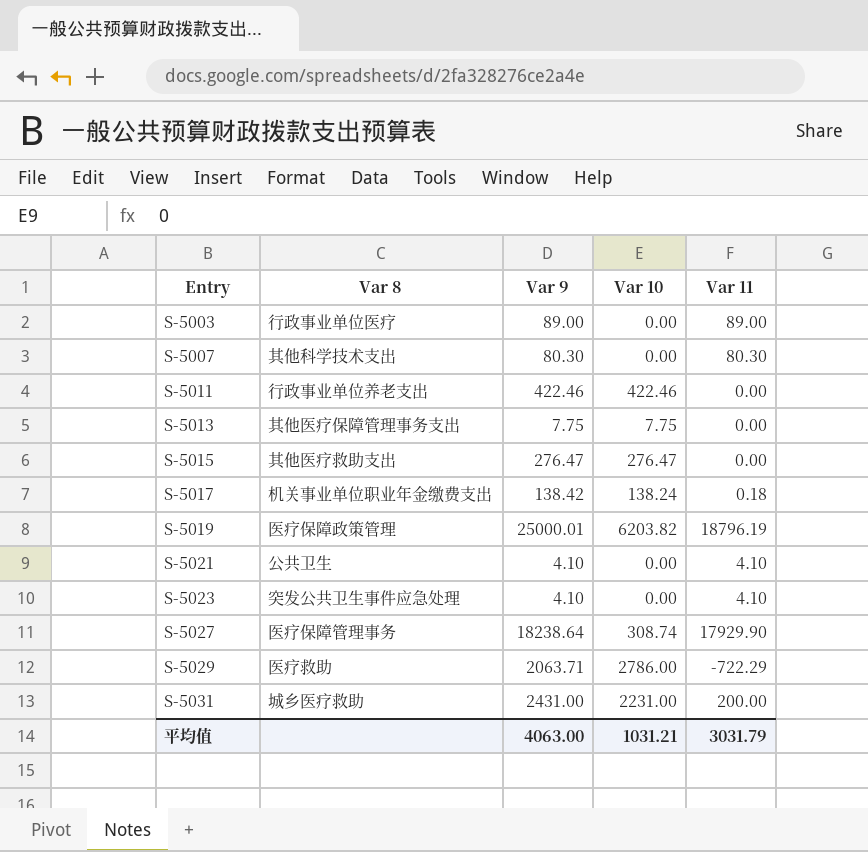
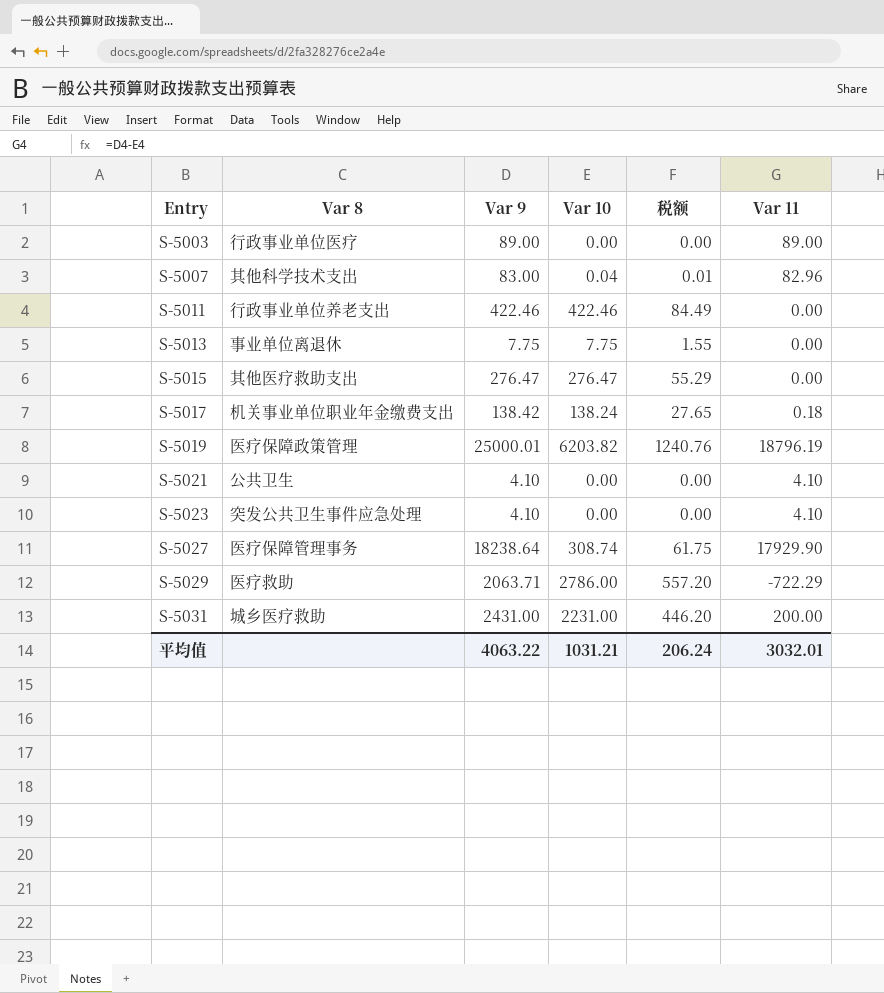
column 税额 | formula: none -> [Var 10] * 0.2
S-5007 | Var 9: 80.30 -> 83.00
S-5007 | Var 10: 0.00 -> 0.04
S-5007 | Var 11: 80.30 -> 82.96
S-5013 | Var 8: 其他医疗保障管理事务支出 -> 事业单位离退休
平均值 | Var 9: 4063.00 -> 4063.22
平均值 | Var 11: 3031.79 -> 3032.01

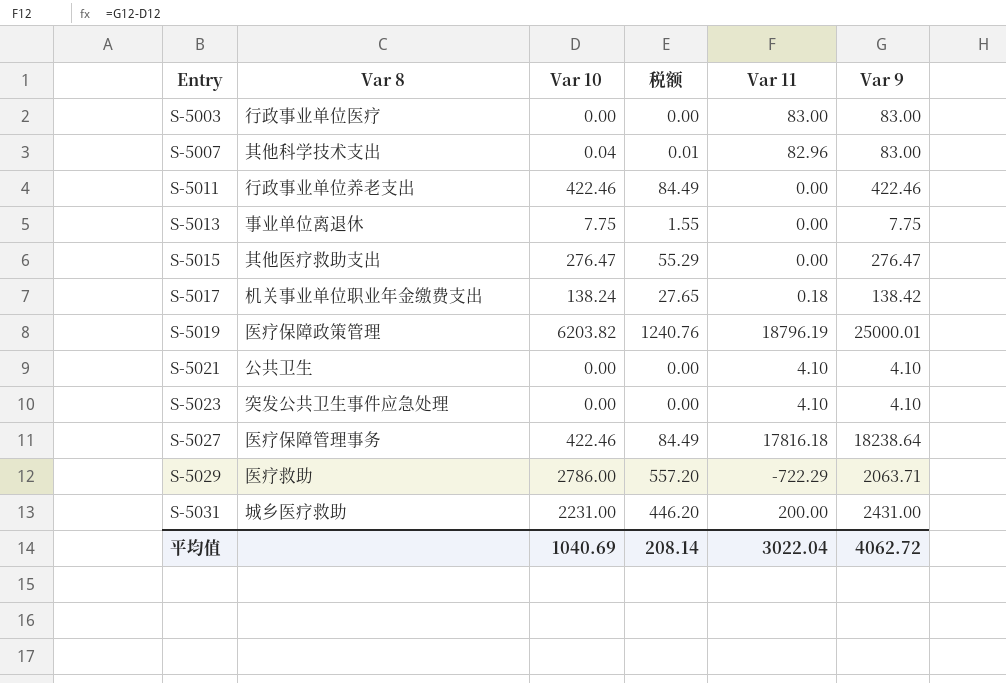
column Var 9 | position: 3 -> 6
S-5003 | Var 11: 89.00 -> 83.00
S-5003 | Var 9: 89.00 -> 83.00
S-5027 | Var 10: 308.74 -> 422.46
S-5027 | 税额: 61.75 -> 84.49
S-5027 | Var 11: 17929.90 -> 17816.18
平均值 | Var 10: 1031.21 -> 1040.69
平均值 | 税额: 206.24 -> 208.14
平均值 | Var 11: 3032.01 -> 3022.04
平均值 | Var 9: 4063.22 -> 4062.72

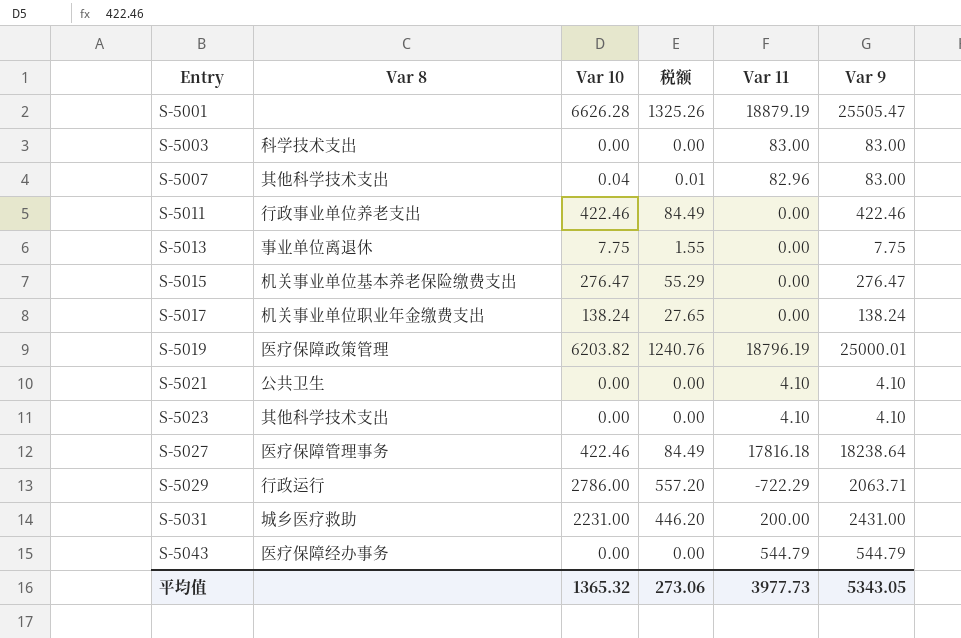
row S-5001: none -> none | 6626.28 | 1325.26 | 18879.19 | 25505.47
S-5003 | Var 8: 行政事业单位医疗 -> 科学技术支出
S-5015 | Var 8: 其他医疗救助支出 -> 机关事业单位基本养老保险缴费支出
S-5017 | Var 11: 0.18 -> 0.00
S-5017 | Var 9: 138.42 -> 138.24
S-5023 | Var 8: 突发公共卫生事件应急处理 -> 其他科学技术支出
S-5029 | Var 8: 医疗救助 -> 行政运行
row S-5043: none -> 医疗保障经办事务 | 0.00 | 0.00 | 544.79 | 544.79
平均值 | Var 10: 1040.69 -> 1365.32
平均值 | 税额: 208.14 -> 273.06
平均值 | Var 11: 3022.04 -> 3977.73
平均值 | Var 9: 4062.72 -> 5343.05

